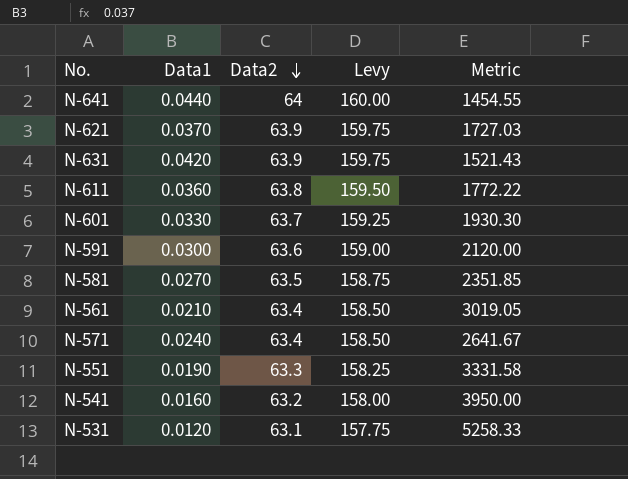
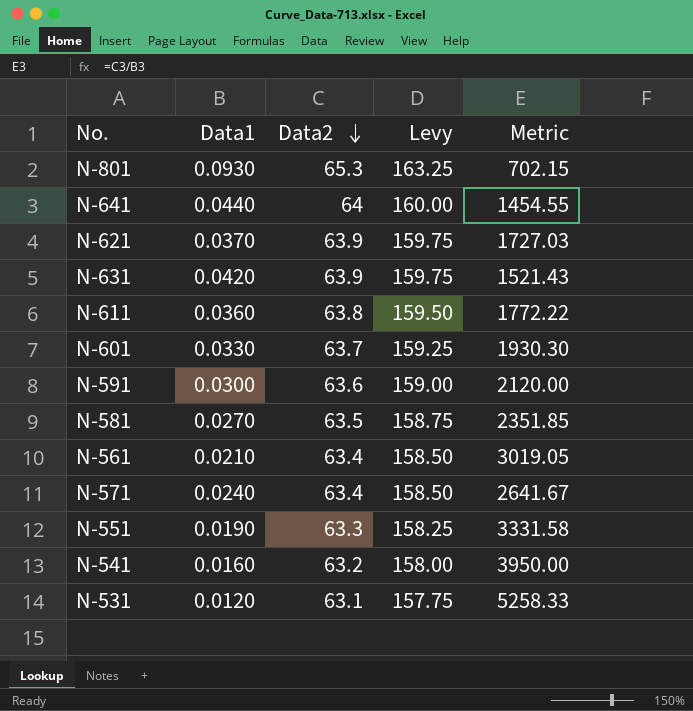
row N-801: none -> 0.0930 | 65.3 | 163.25 | 702.15

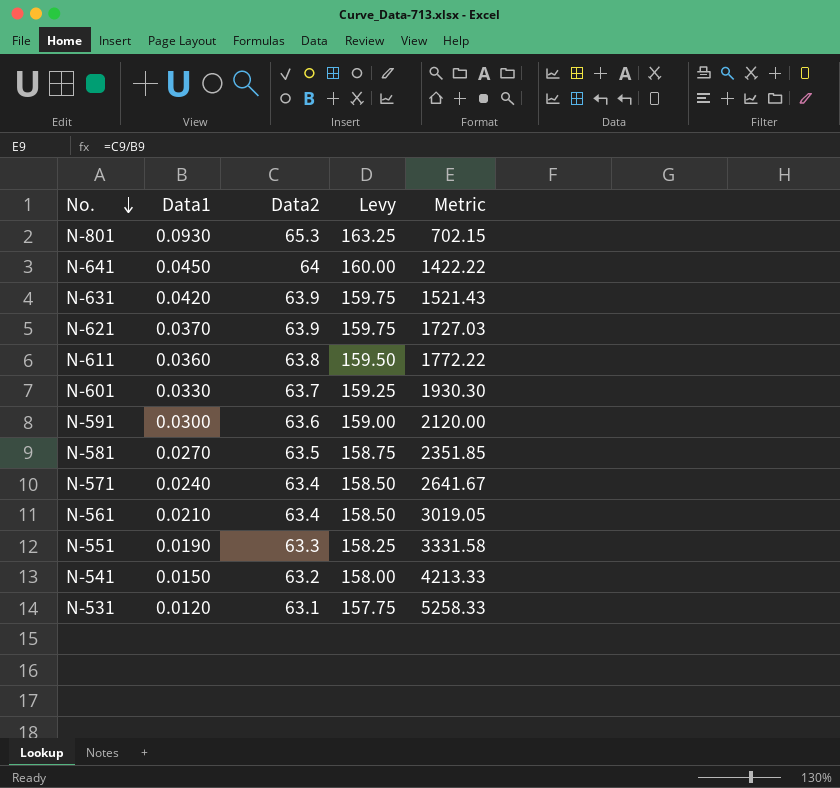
row order: Data2 descending -> No. descending
N-641 | Data1: 0.0440 -> 0.0450
N-641 | Metric: 1454.55 -> 1422.22
N-541 | Data1: 0.0160 -> 0.0150
N-541 | Metric: 3950.00 -> 4213.33

